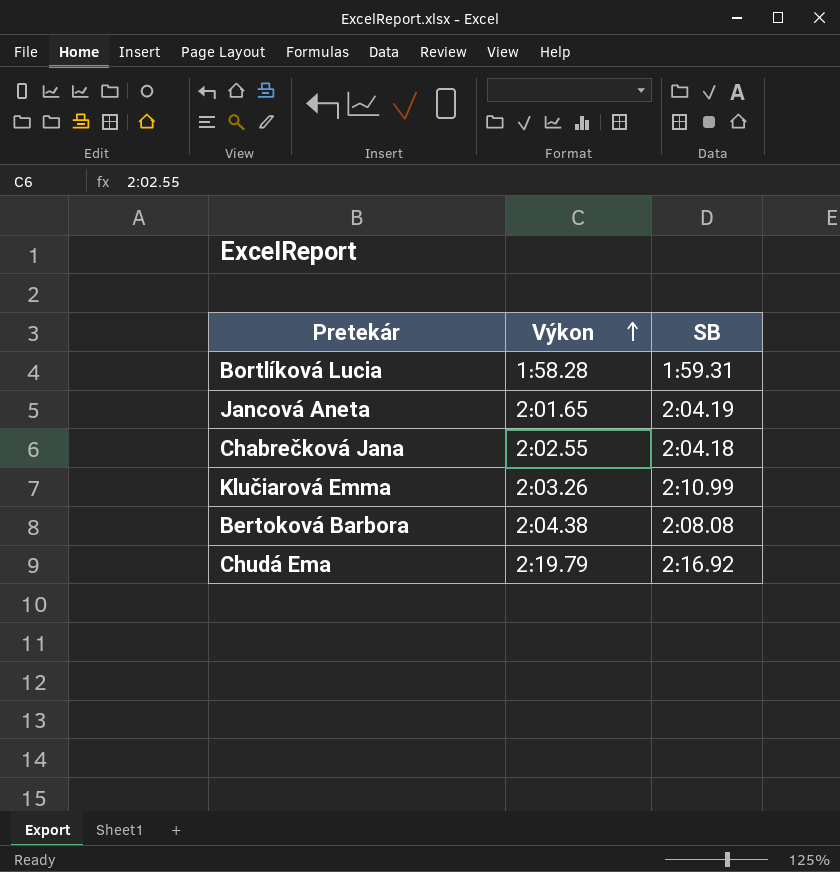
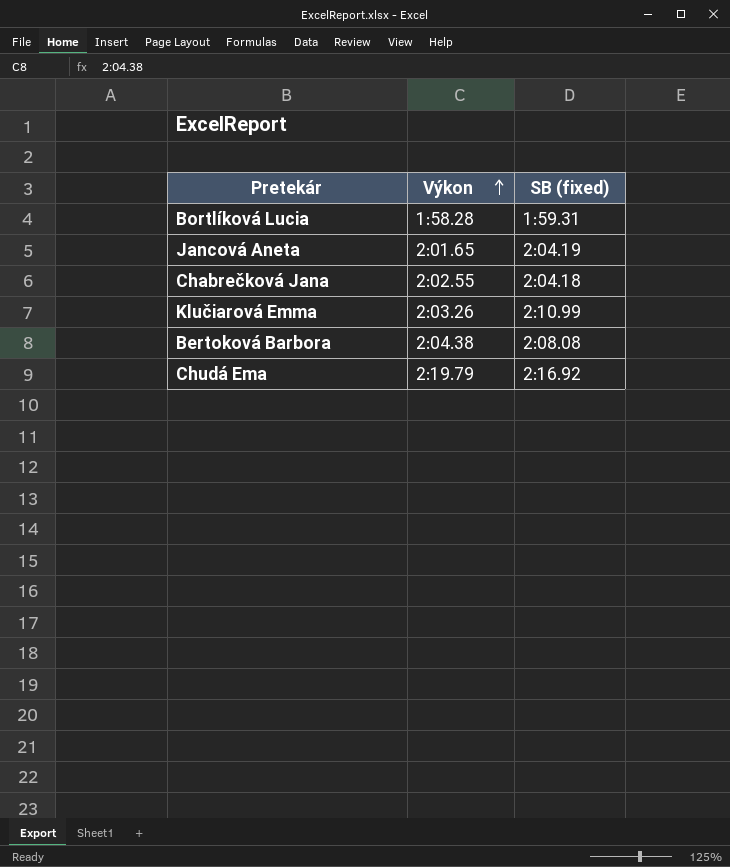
column name: SB -> SB (fixed)

